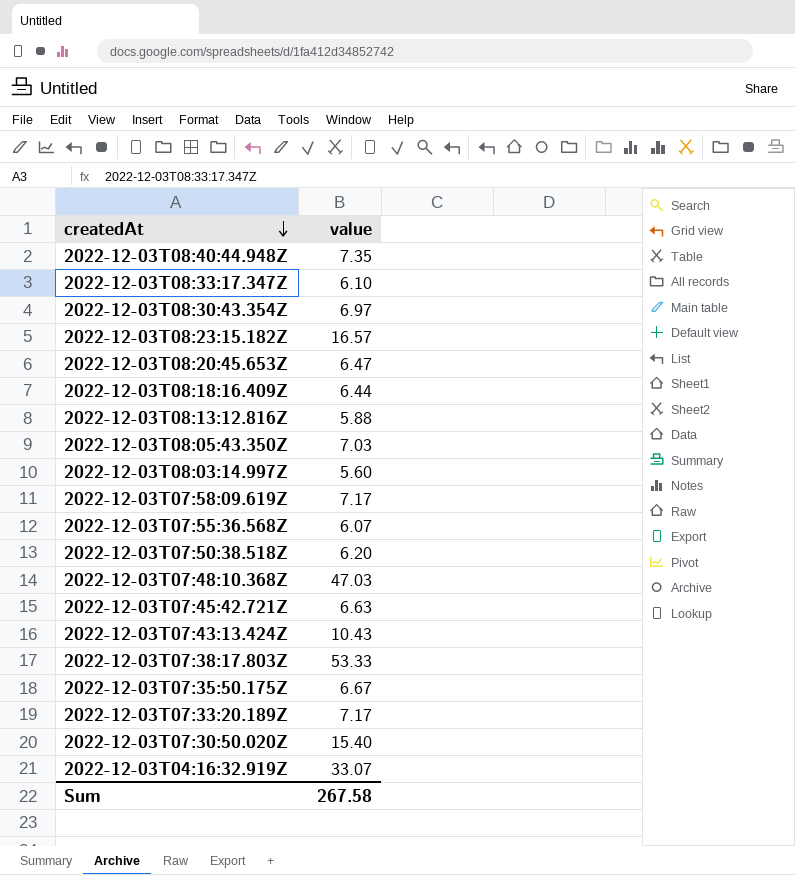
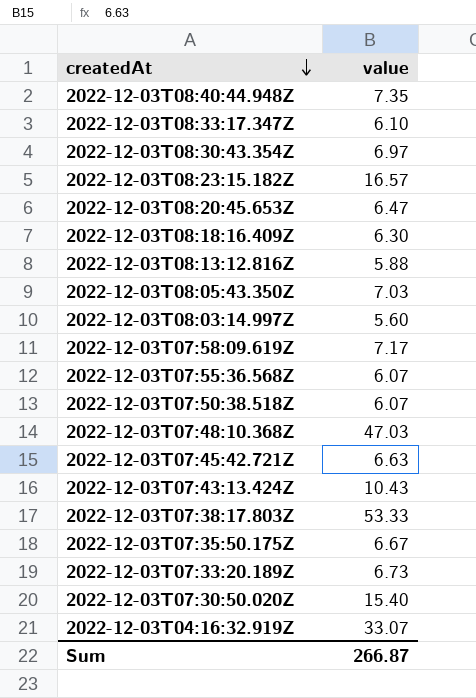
2022-12-03T08:18:16.409Z | value: 6.44 -> 6.30
2022-12-03T07:50:38.518Z | value: 6.20 -> 6.07
2022-12-03T07:33:20.189Z | value: 7.17 -> 6.73
Sum | value: 267.58 -> 266.87

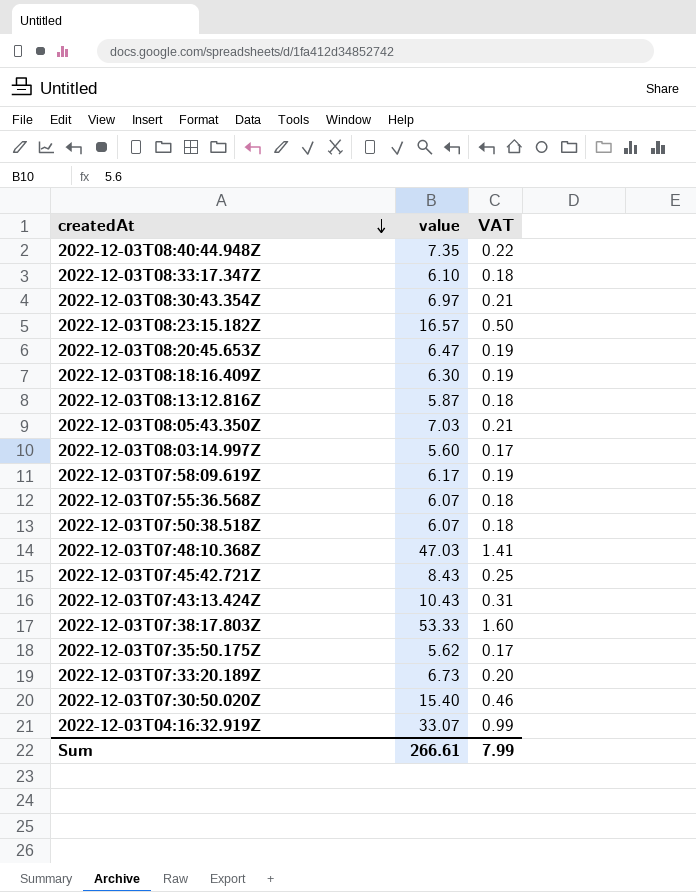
column VAT | formula: none -> [value] * 0.03
2022-12-03T08:13:12.816Z | value: 5.88 -> 5.87
2022-12-03T07:58:09.619Z | value: 7.17 -> 6.17
2022-12-03T07:45:42.721Z | value: 6.63 -> 8.43
2022-12-03T07:35:50.175Z | value: 6.67 -> 5.62
Sum | value: 266.87 -> 266.61

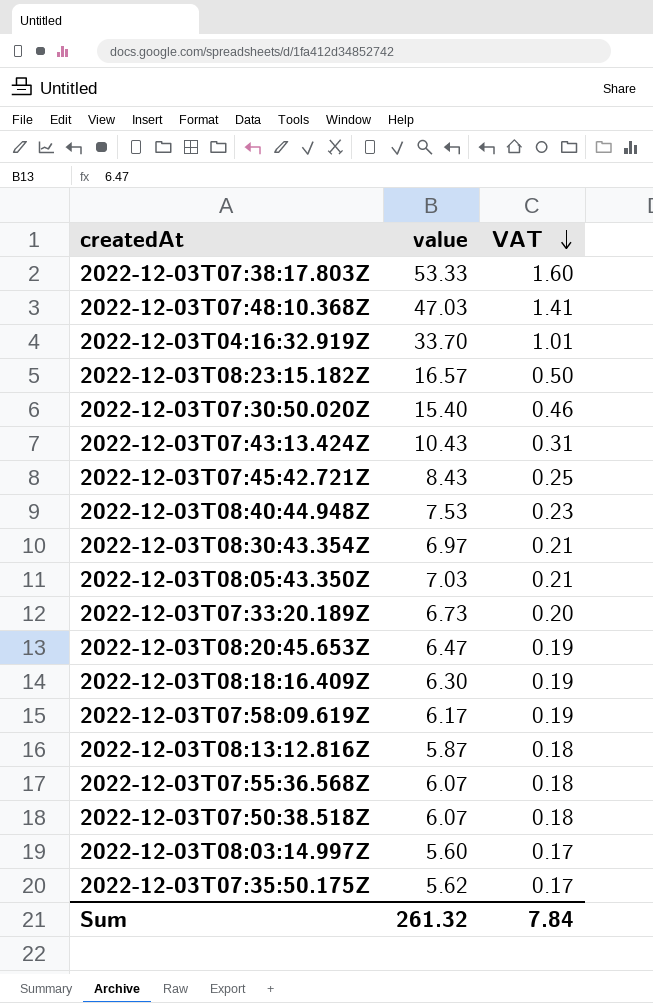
row order: createdAt descending -> VAT descending
row 2022-12-03T08:33:17.347Z: 6.10 | 0.18 -> none
2022-12-03T04:16:32.919Z | value: 33.07 -> 33.70
2022-12-03T04:16:32.919Z | VAT: 0.99 -> 1.01
2022-12-03T08:40:44.948Z | value: 7.35 -> 7.53
2022-12-03T08:40:44.948Z | VAT: 0.22 -> 0.23
Sum | value: 266.61 -> 261.32
Sum | VAT: 7.99 -> 7.84

